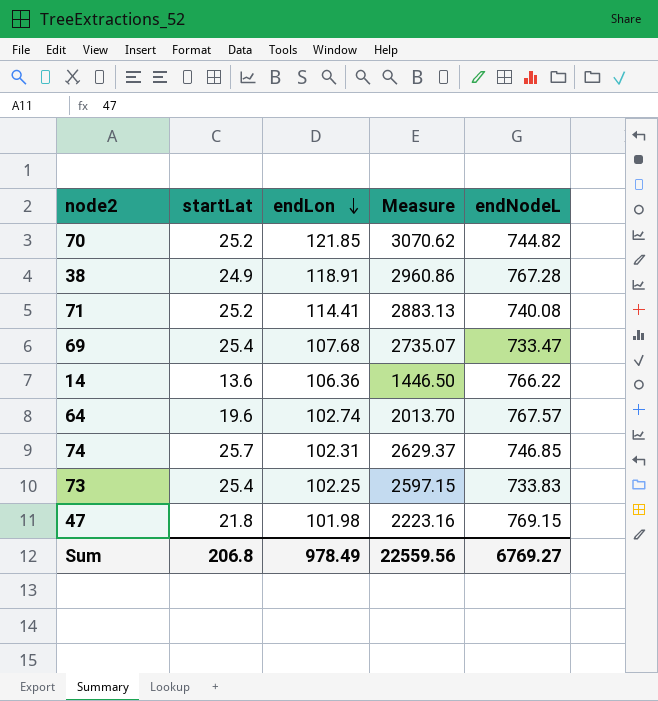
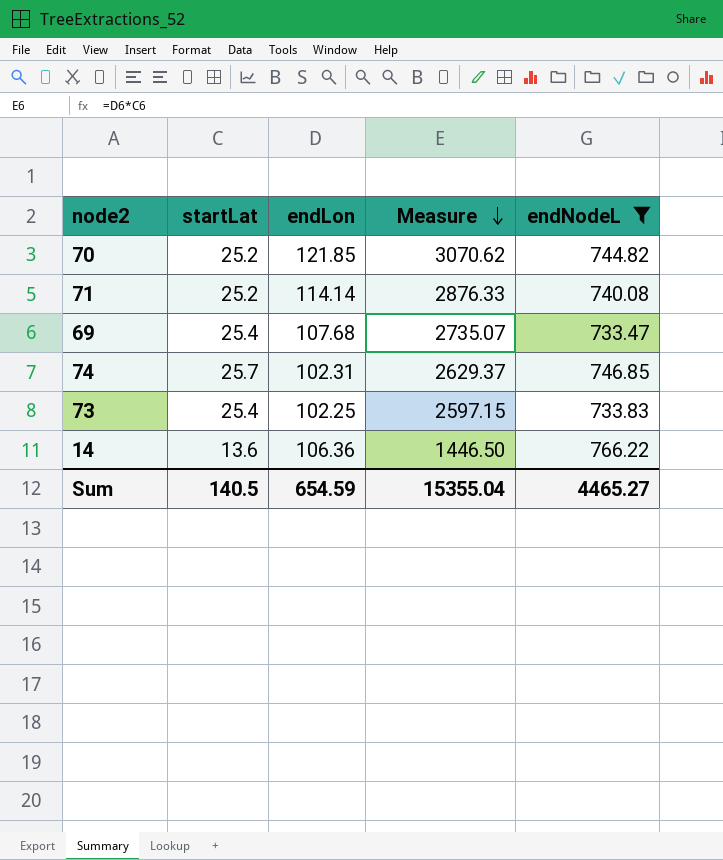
filter: none -> endNodeL <= 766.22
row order: endLon descending -> Measure descending
71 | endLon: 114.41 -> 114.14
71 | Measure: 2883.13 -> 2876.33
Sum | startLat: 206.8 -> 140.5
Sum | endLon: 978.49 -> 654.59
Sum | Measure: 22559.56 -> 15355.04
Sum | endNodeL: 6769.27 -> 4465.27

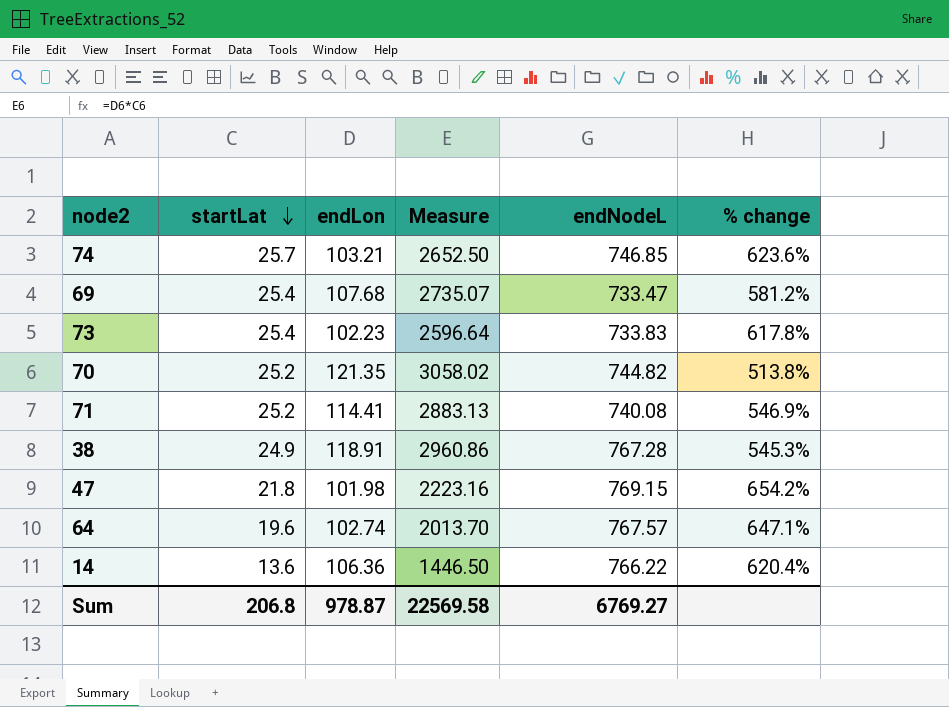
filter: endNodeL <= 766.22 -> none
row order: Measure descending -> startLat descending
column % change | formula: none -> ([endNodeL] - [endLon]) / [endLon]
74 | endLon: 102.31 -> 103.21
74 | Measure: 2629.37 -> 2652.50
73 | endLon: 102.25 -> 102.23
73 | Measure: 2597.15 -> 2596.64
70 | endLon: 121.85 -> 121.35
70 | Measure: 3070.62 -> 3058.02
71 | endLon: 114.14 -> 114.41
71 | Measure: 2876.33 -> 2883.13
Sum | startLat: 140.5 -> 206.8
Sum | endLon: 654.59 -> 978.87
Sum | Measure: 15355.04 -> 22569.58
Sum | endNodeL: 4465.27 -> 6769.27

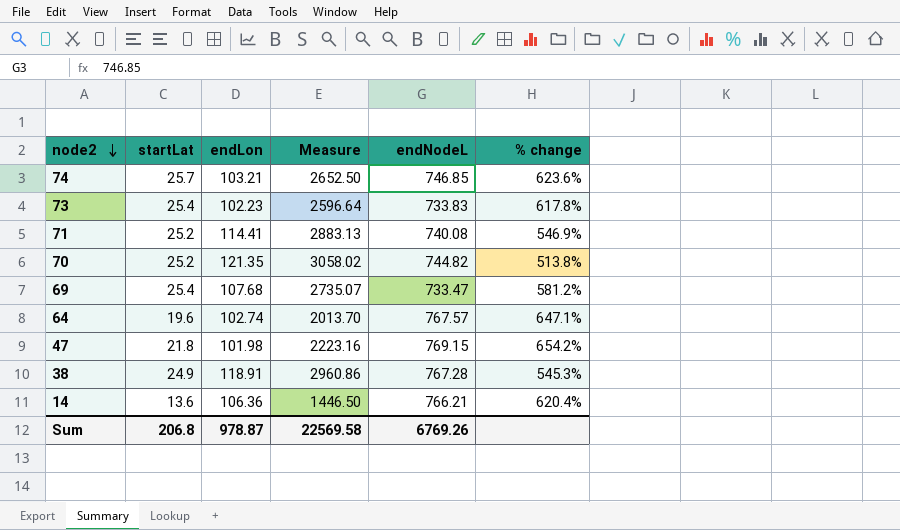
row order: startLat descending -> node2 descending
14 | endNodeL: 766.22 -> 766.21
Sum | endNodeL: 6769.27 -> 6769.26

